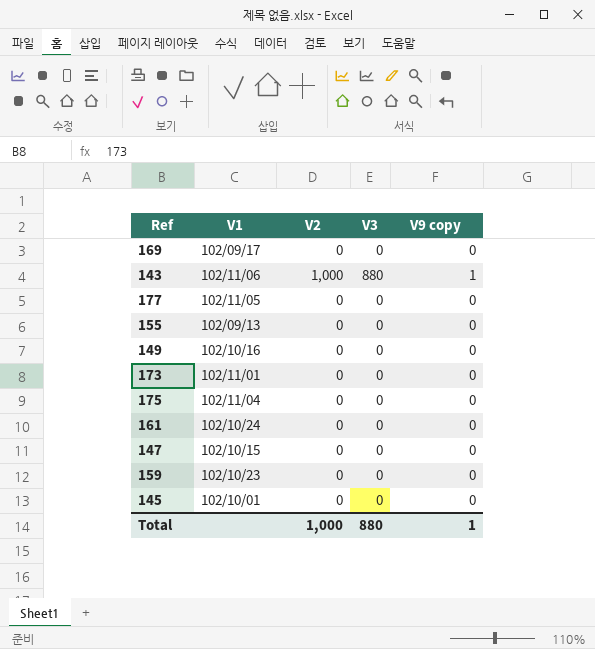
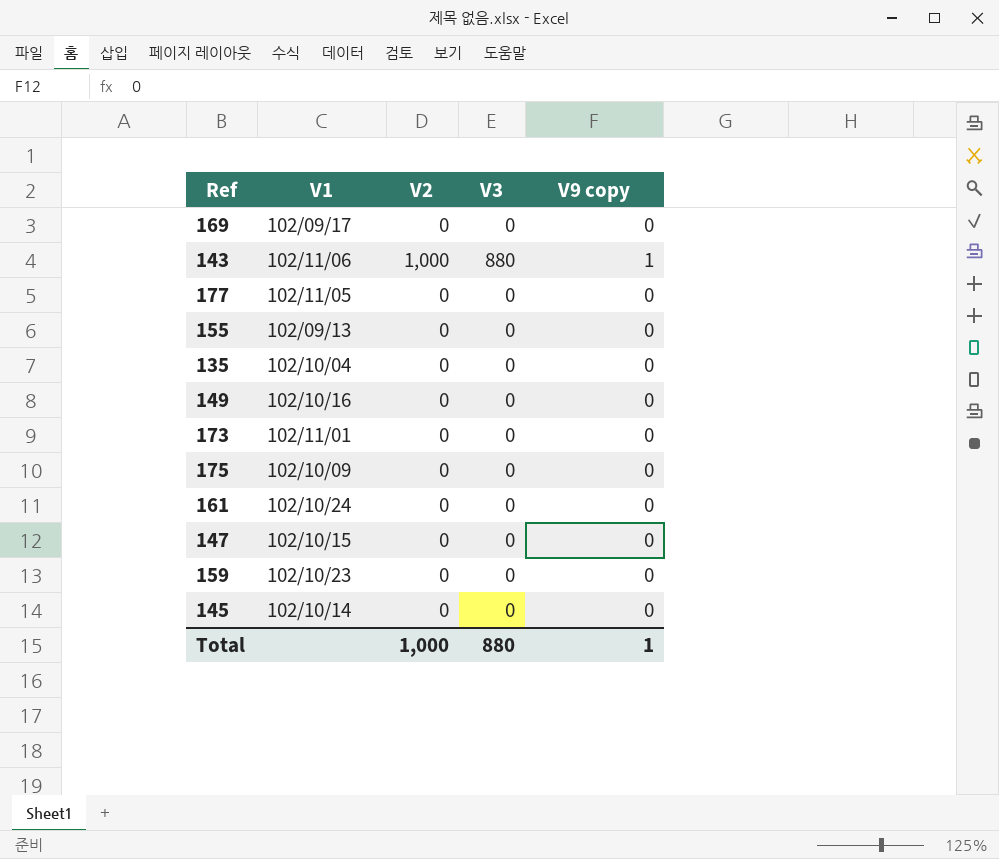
row 135: none -> 102/10/04 | 0 | 0 | 0
175 | V1: 102/11/04 -> 102/10/09
145 | V1: 102/10/01 -> 102/10/14

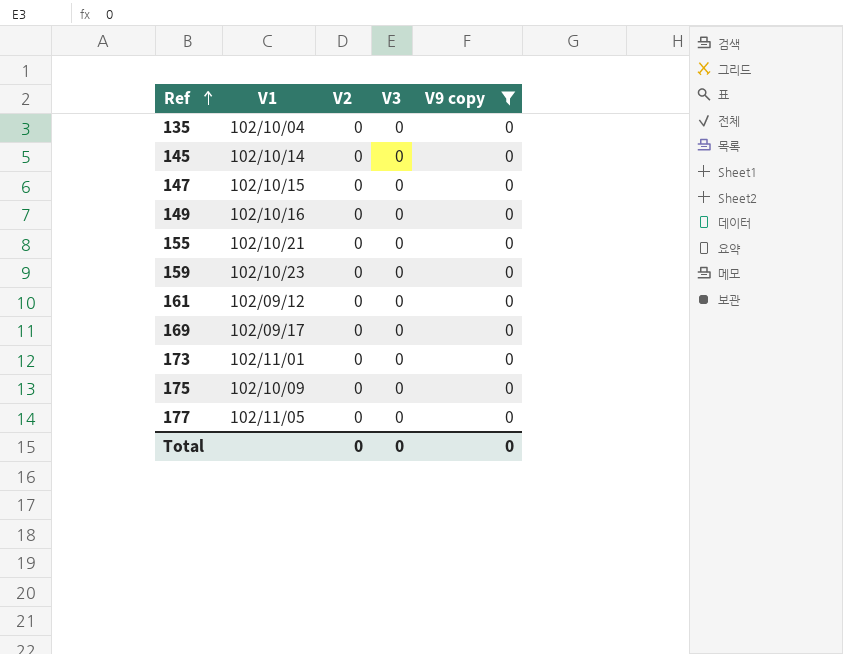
filter: none -> V9 copy = 0
row order: none -> Ref ascending
155 | V1: 102/09/13 -> 102/10/21
161 | V1: 102/10/24 -> 102/09/12
Total | V2: 1,000 -> 0
Total | V3: 880 -> 0
Total | V9 copy: 1 -> 0

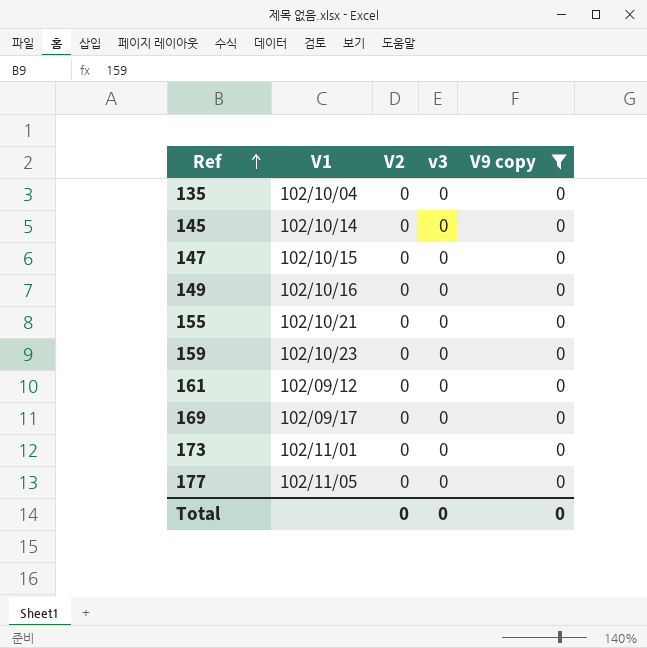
column name: V3 -> v3
row 175: 102/10/09 | 0 | 0 | 0 -> none

